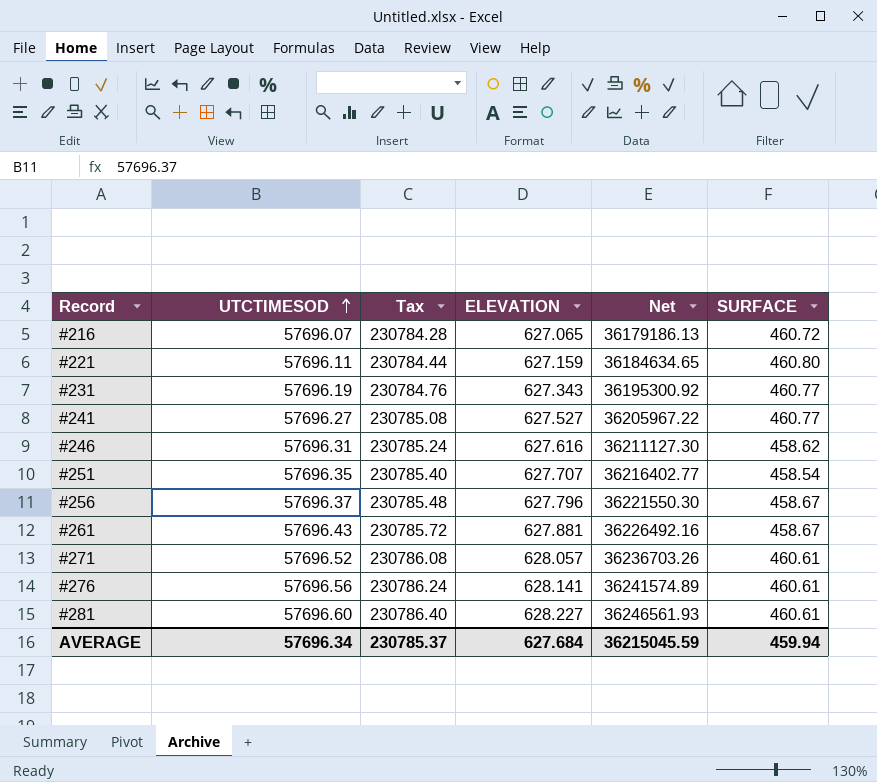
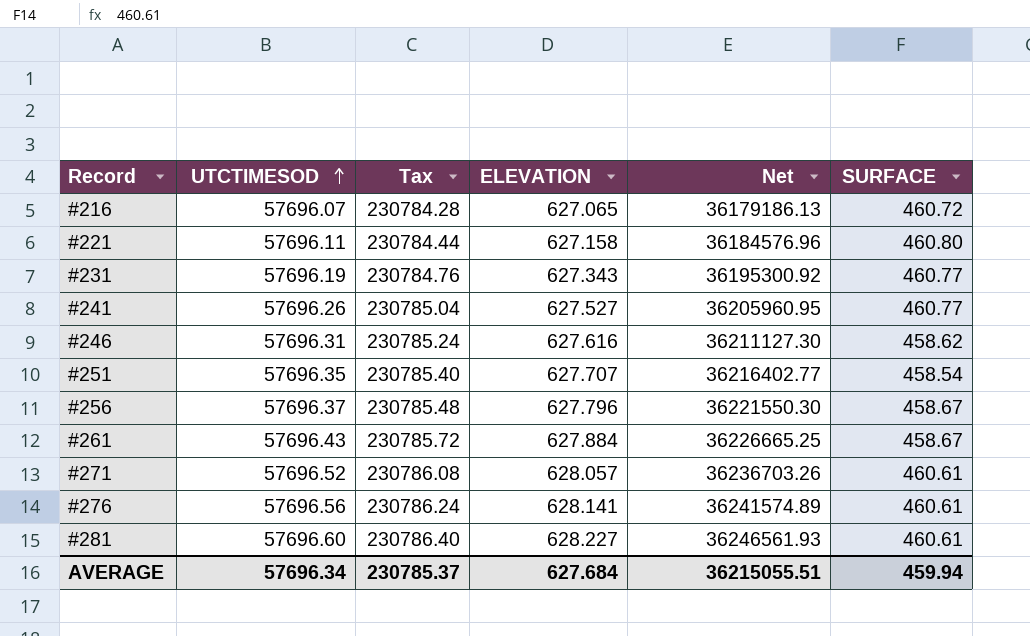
#221 | ELEVATION: 627.159 -> 627.158
#221 | Net: 36184634.65 -> 36184576.96
#241 | UTCTIMESOD: 57696.27 -> 57696.26
#241 | Tax: 230785.08 -> 230785.04
#241 | Net: 36205967.22 -> 36205960.95
#261 | ELEVATION: 627.881 -> 627.884
#261 | Net: 36226492.16 -> 36226665.25
AVERAGE | Net: 36215045.59 -> 36215055.51

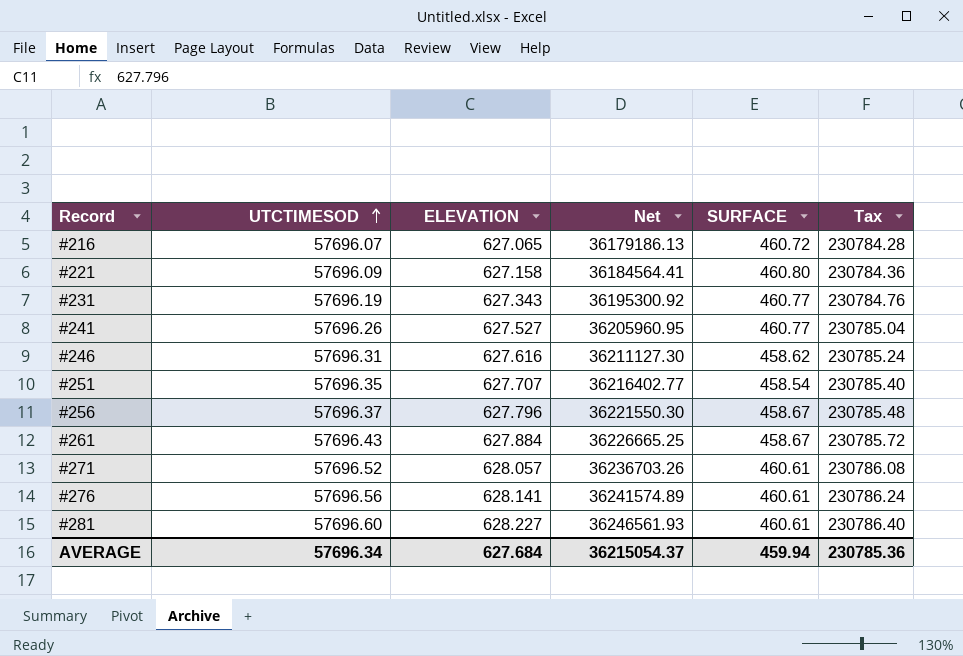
column Tax | position: 3 -> 6
#221 | UTCTIMESOD: 57696.11 -> 57696.09
#221 | Net: 36184576.96 -> 36184564.41
#221 | Tax: 230784.44 -> 230784.36
AVERAGE | Net: 36215055.51 -> 36215054.37
AVERAGE | Tax: 230785.37 -> 230785.36

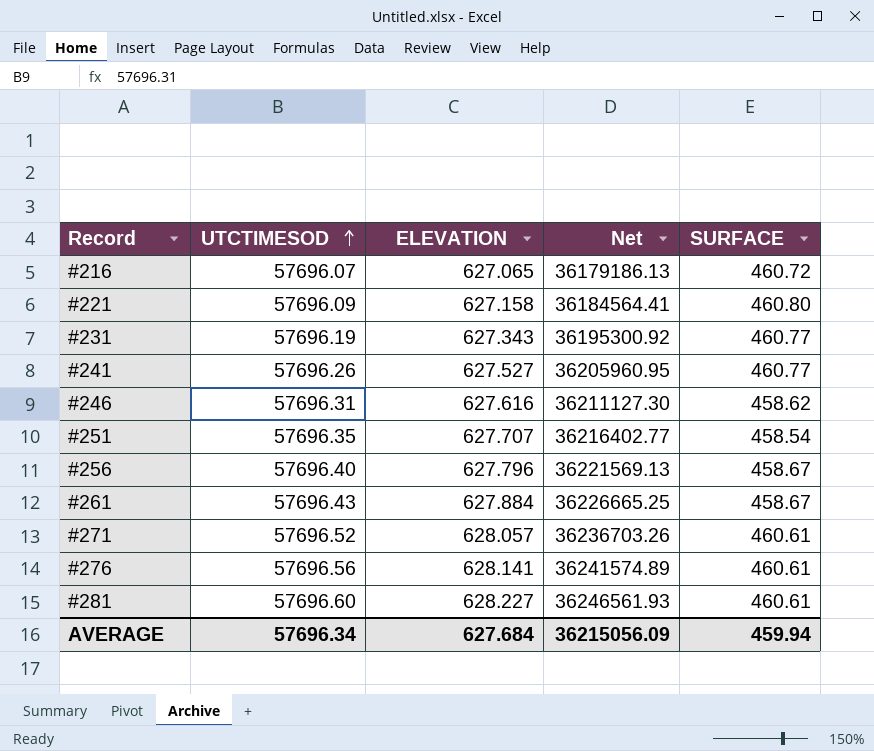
column Tax | formula: [UTCTIMESOD] * 4 -> none
#256 | UTCTIMESOD: 57696.37 -> 57696.40
#256 | Net: 36221550.30 -> 36221569.13
AVERAGE | Net: 36215054.37 -> 36215056.09

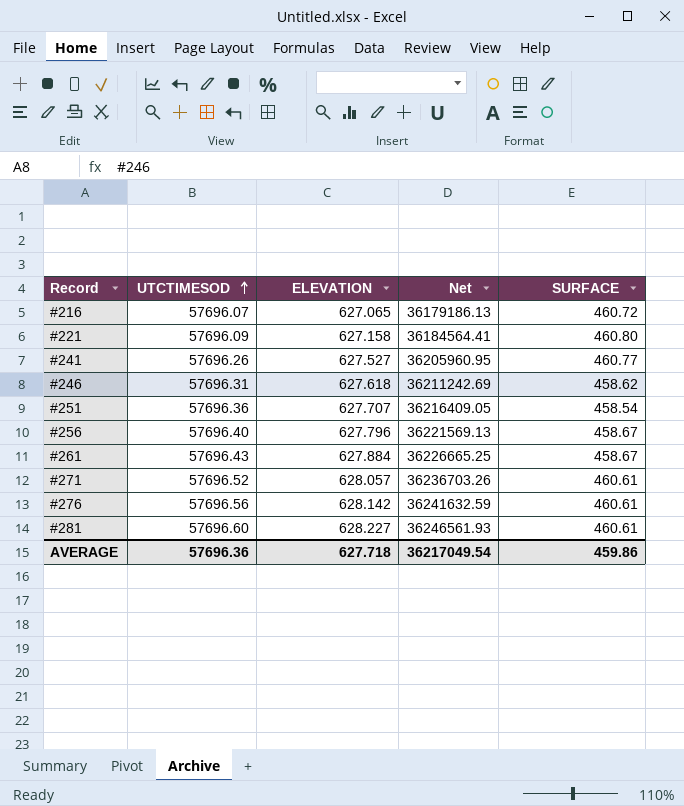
row #231: 57696.19 | 627.343 | 36195300.92 | 460.77 -> none
#246 | ELEVATION: 627.616 -> 627.618
#246 | Net: 36211127.30 -> 36211242.69
#251 | UTCTIMESOD: 57696.35 -> 57696.36
#251 | Net: 36216402.77 -> 36216409.05
#276 | ELEVATION: 628.141 -> 628.142
#276 | Net: 36241574.89 -> 36241632.59
AVERAGE | UTCTIMESOD: 57696.34 -> 57696.36
AVERAGE | ELEVATION: 627.684 -> 627.718
AVERAGE | Net: 36215056.09 -> 36217049.54
AVERAGE | SURFACE: 459.94 -> 459.86

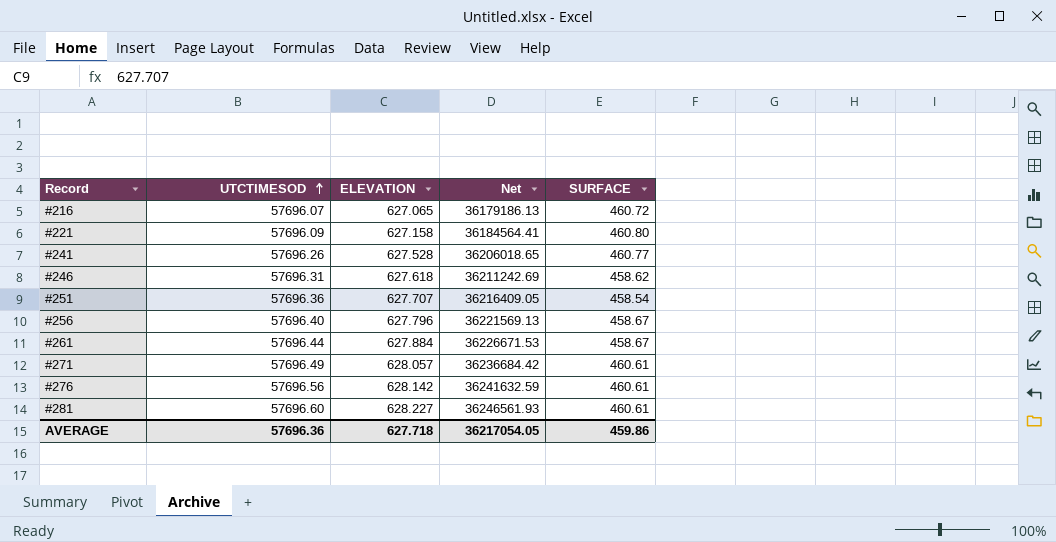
#241 | ELEVATION: 627.527 -> 627.528
#241 | Net: 36205960.95 -> 36206018.65
#261 | UTCTIMESOD: 57696.43 -> 57696.44
#261 | Net: 36226665.25 -> 36226671.53
#271 | UTCTIMESOD: 57696.52 -> 57696.49
#271 | Net: 36236703.26 -> 36236684.42
AVERAGE | Net: 36217049.54 -> 36217054.05

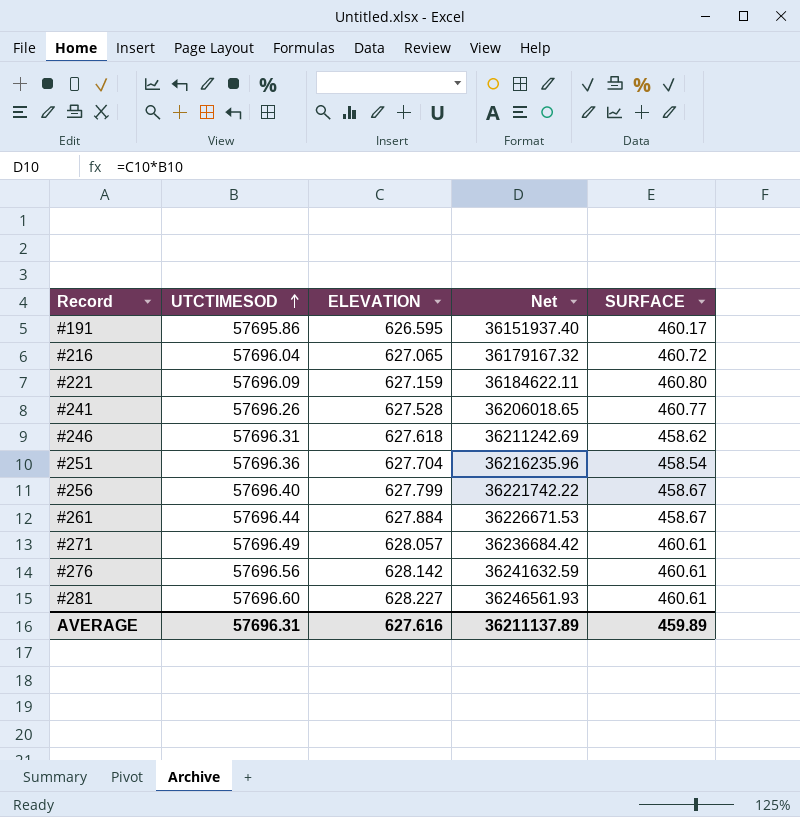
row #191: none -> 57695.86 | 626.595 | 36151937.40 | 460.17
#216 | UTCTIMESOD: 57696.07 -> 57696.04
#216 | Net: 36179186.13 -> 36179167.32
#221 | ELEVATION: 627.158 -> 627.159
#221 | Net: 36184564.41 -> 36184622.11
#251 | ELEVATION: 627.707 -> 627.704
#251 | Net: 36216409.05 -> 36216235.96
#256 | ELEVATION: 627.796 -> 627.799
#256 | Net: 36221569.13 -> 36221742.22
AVERAGE | UTCTIMESOD: 57696.36 -> 57696.31
AVERAGE | ELEVATION: 627.718 -> 627.616
AVERAGE | Net: 36217054.05 -> 36211137.89
AVERAGE | SURFACE: 459.86 -> 459.89

